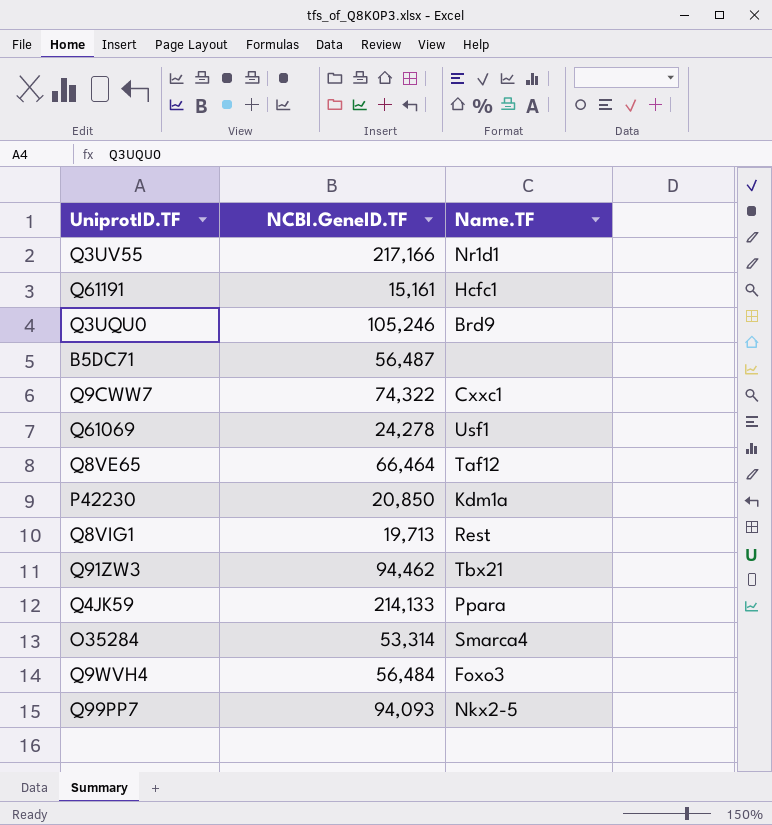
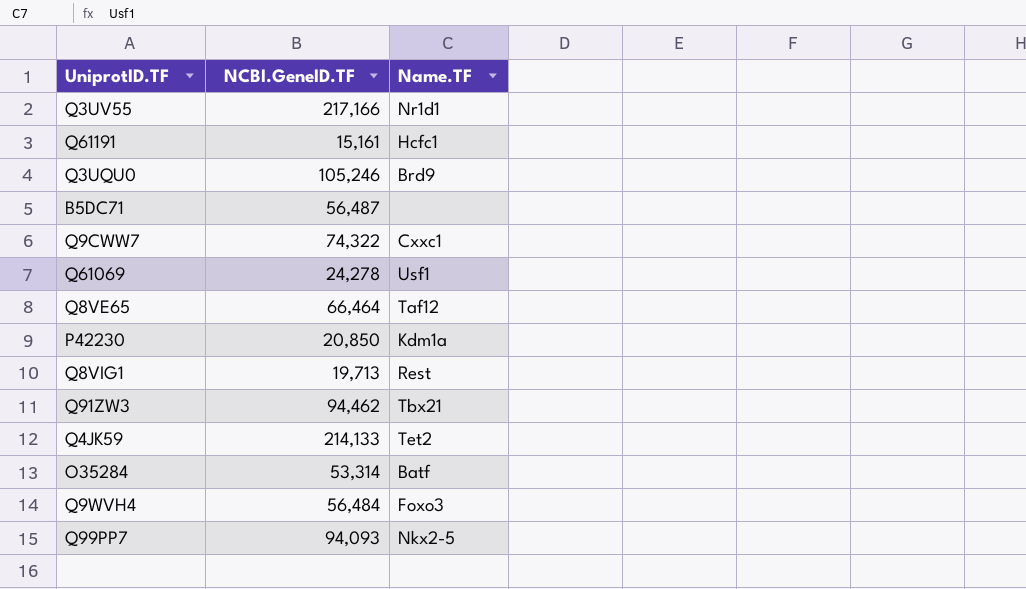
Q4JK59 | Name.TF: Ppara -> Tet2
O35284 | Name.TF: Smarca4 -> Batf

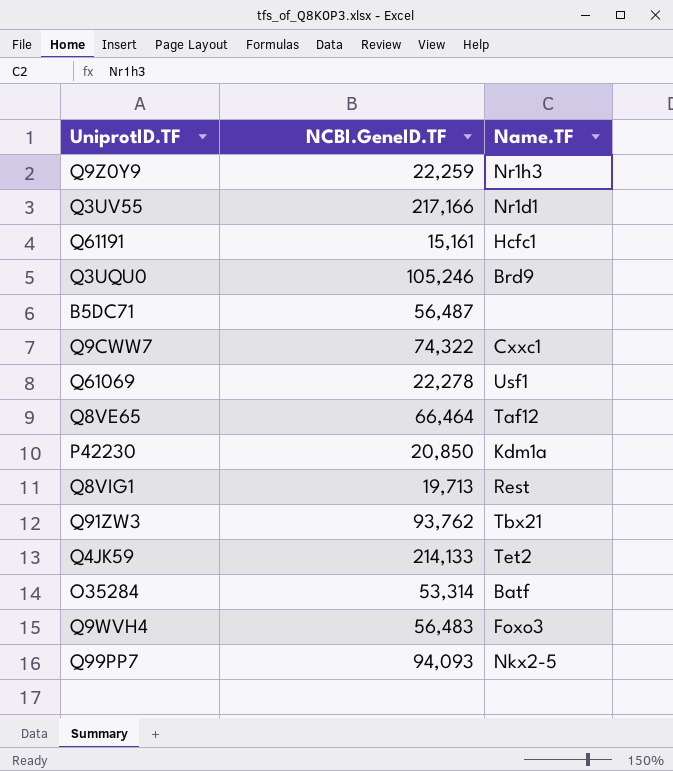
row Q9Z0Y9: none -> 22,259 | Nr1h3
Q61069 | NCBI.GeneID.TF: 24,278 -> 22,278
Q91ZW3 | NCBI.GeneID.TF: 94,462 -> 93,762
Q9WVH4 | NCBI.GeneID.TF: 56,484 -> 56,483

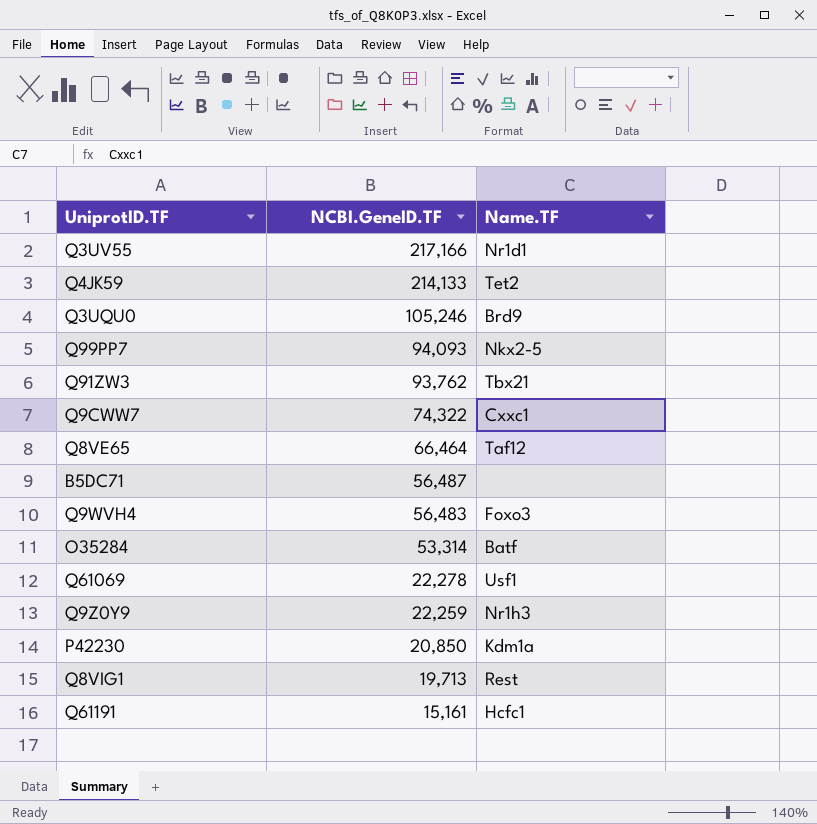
row order: none -> NCBI.GeneID.TF descending

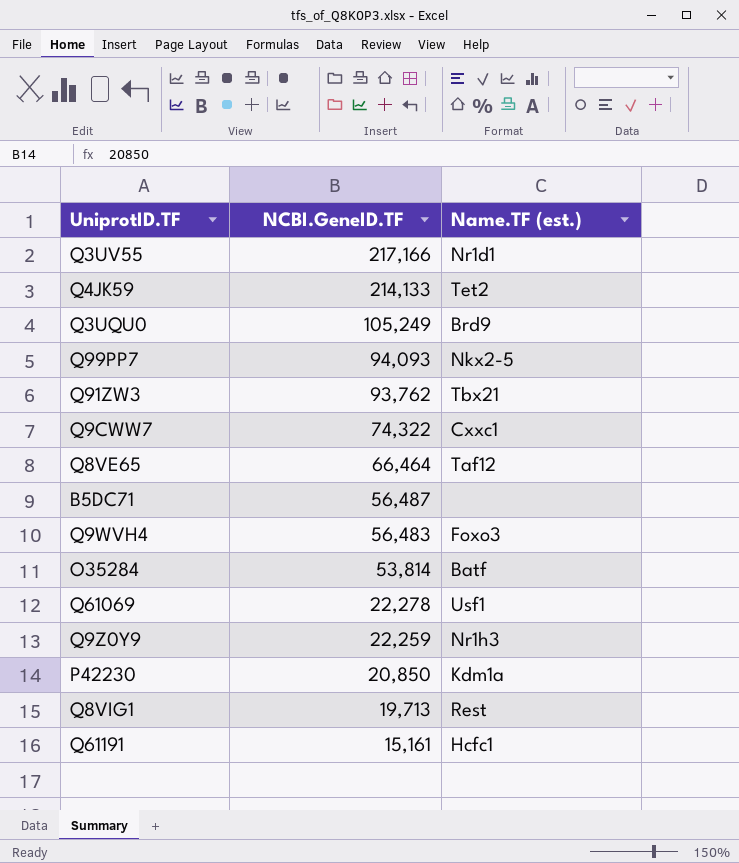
column name: Name.TF -> Name.TF (est.)
Q3UQU0 | NCBI.GeneID.TF: 105,246 -> 105,249
O35284 | NCBI.GeneID.TF: 53,314 -> 53,814

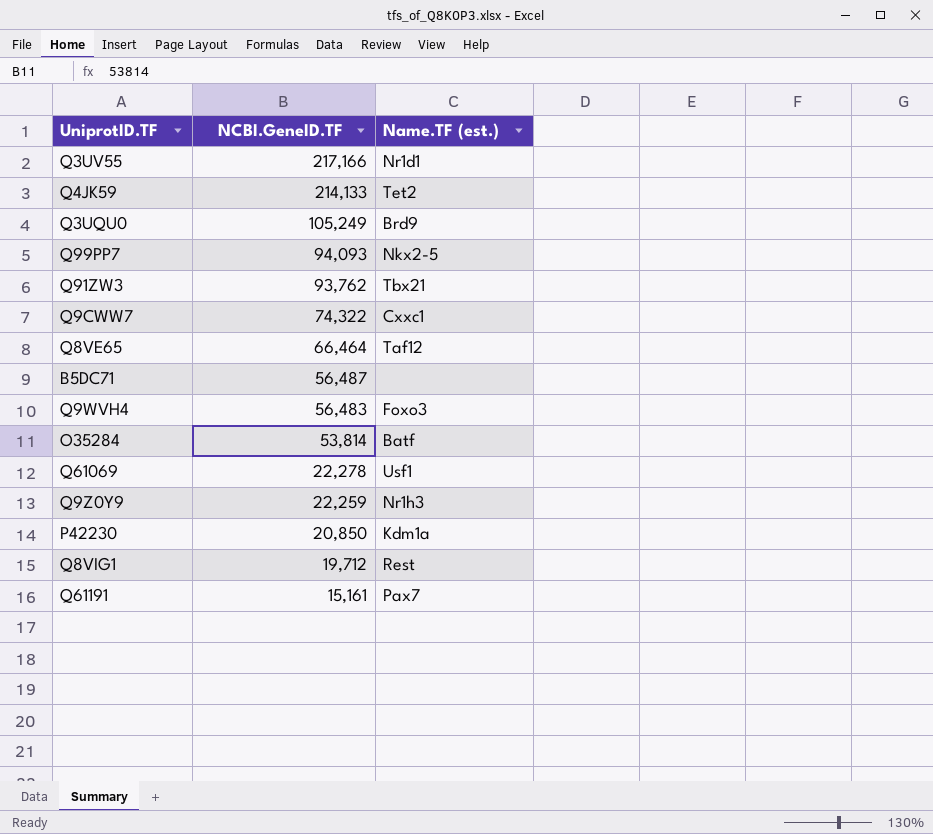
Q8VIG1 | NCBI.GeneID.TF: 19,713 -> 19,712
Q61191 | Name.TF (est.): Hcfc1 -> Pax7

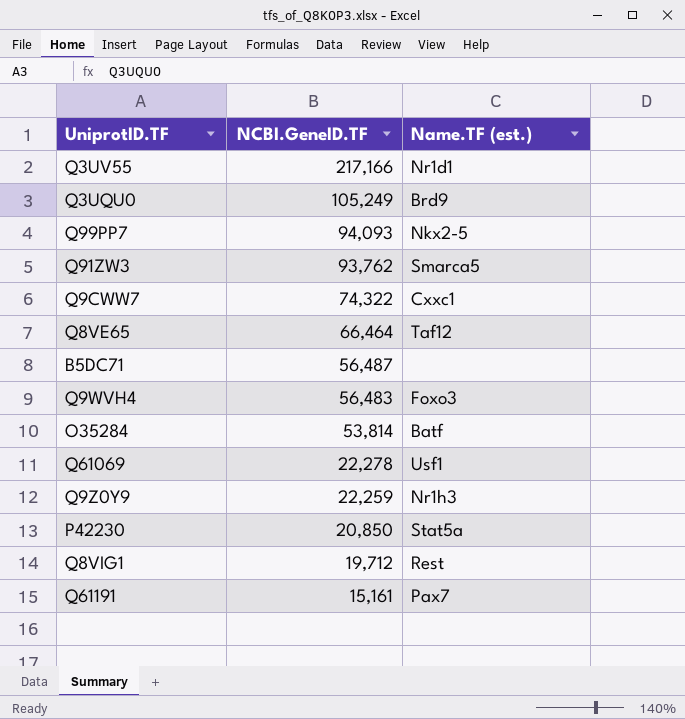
row Q4JK59: 214,133 | Tet2 -> none
Q91ZW3 | Name.TF (est.): Tbx21 -> Smarca5
P42230 | Name.TF (est.): Kdm1a -> Stat5a

